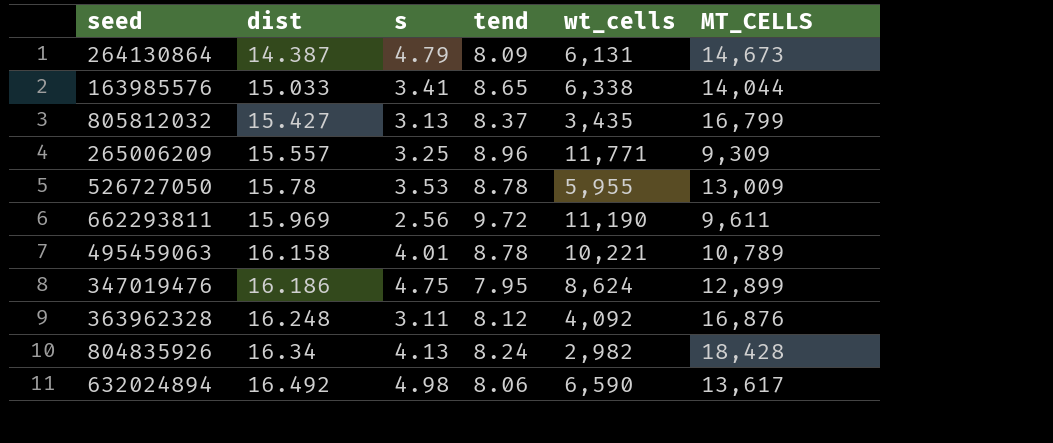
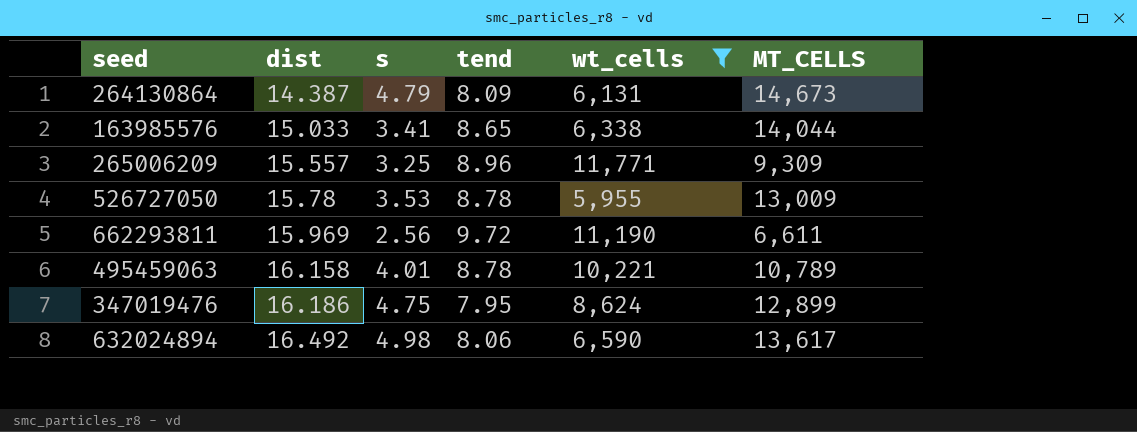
filter: none -> wt_cells >= 5,955
662293811 | MT_CELLS: 9,611 -> 6,611

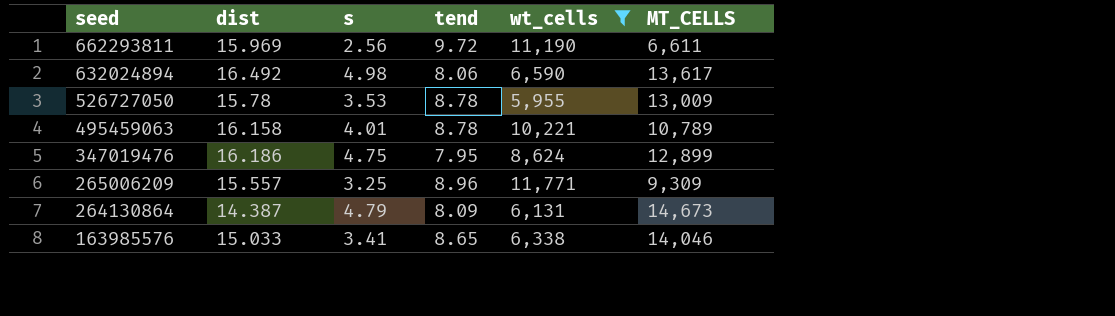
row order: dist ascending -> seed descending
163985576 | MT_CELLS: 14,044 -> 14,046

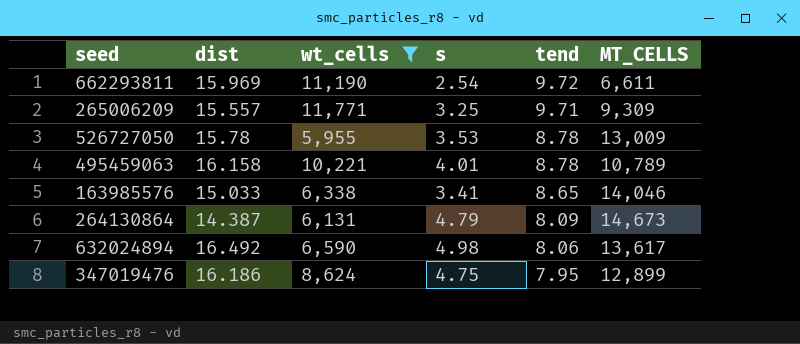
row order: seed descending -> tend descending
column wt_cells | position: 5 -> 3
662293811 | s: 2.56 -> 2.54
265006209 | tend: 8.96 -> 9.71

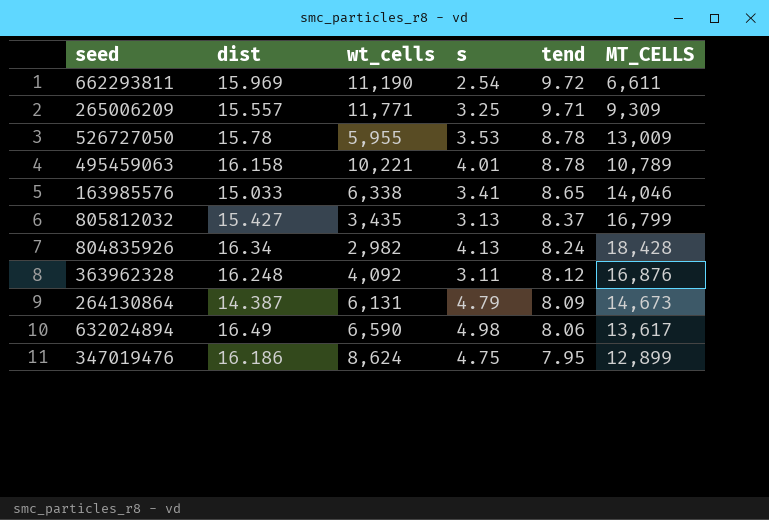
filter: wt_cells >= 5,955 -> none
632024894 | dist: 16.492 -> 16.49

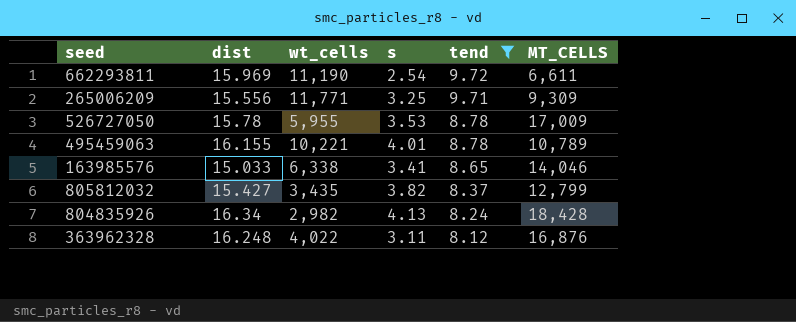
filter: none -> tend >= 8.12
265006209 | dist: 15.557 -> 15.556
526727050 | MT_CELLS: 13,009 -> 17,009
495459063 | dist: 16.158 -> 16.155
805812032 | s: 3.13 -> 3.82
805812032 | MT_CELLS: 16,799 -> 12,799
363962328 | wt_cells: 4,092 -> 4,022

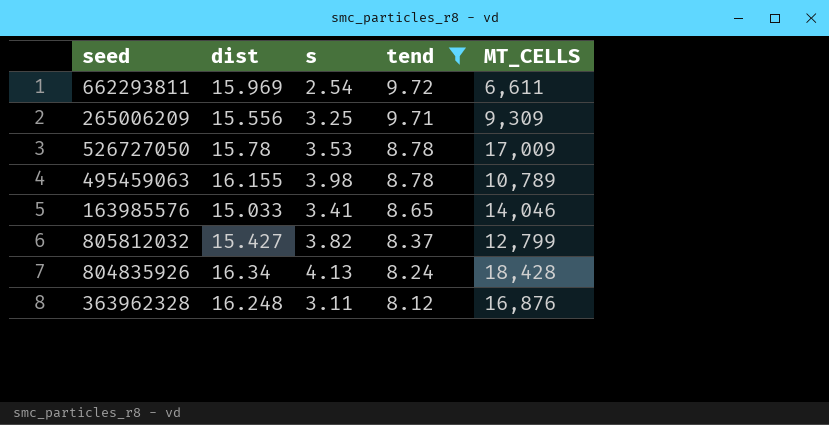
column wt_cells | position: 3 -> none
495459063 | s: 4.01 -> 3.98

